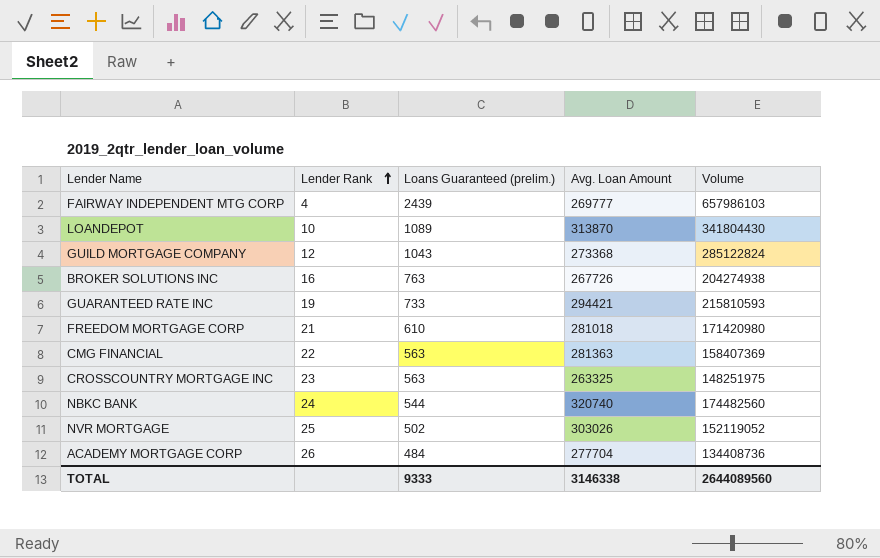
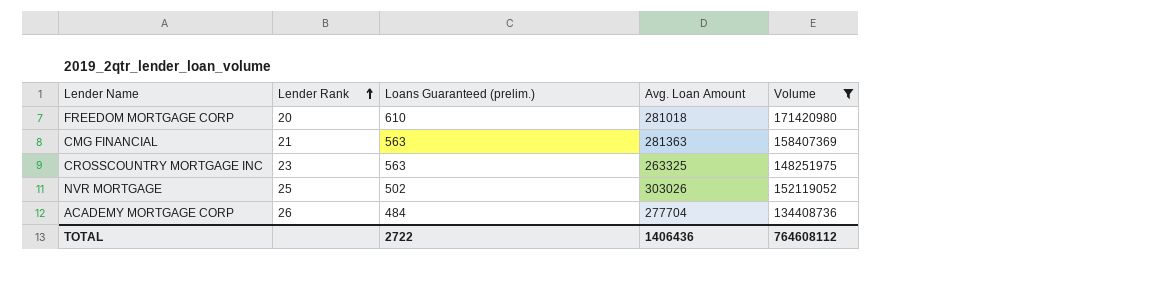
filter: none -> Volume <= 171420980
FREEDOM MORTGAGE CORP | Lender Rank: 21 -> 20
CMG FINANCIAL | Lender Rank: 22 -> 21
TOTAL | Loans Guaranteed (prelim.): 9333 -> 2722
TOTAL | Avg. Loan Amount: 3146338 -> 1406436
TOTAL | Volume: 2644089560 -> 764608112

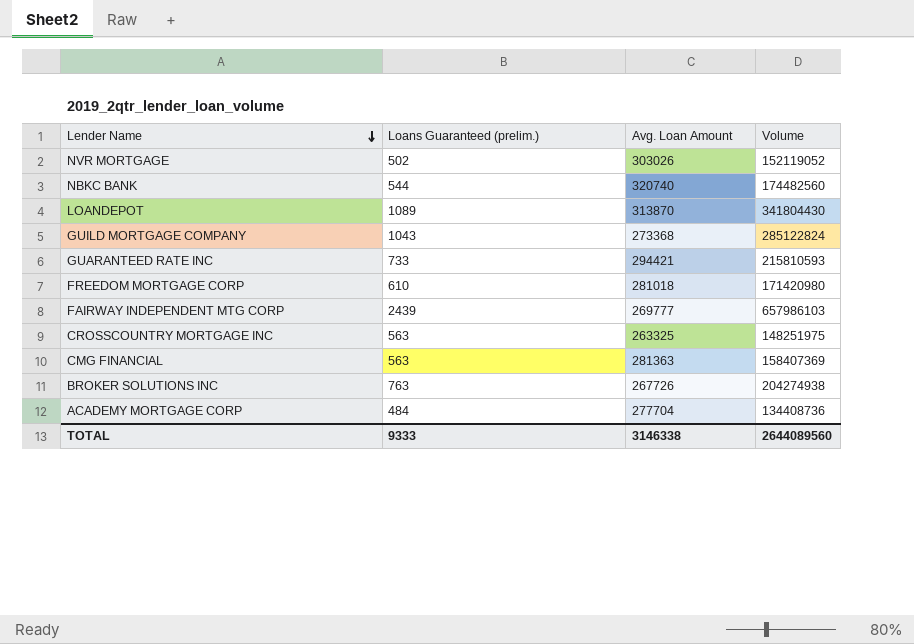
filter: Volume <= 171420980 -> none
row order: Lender Rank ascending -> Lender Name descending
column Lender Rank | position: 2 -> none
TOTAL | Loans Guaranteed (prelim.): 2722 -> 9333
TOTAL | Avg. Loan Amount: 1406436 -> 3146338
TOTAL | Volume: 764608112 -> 2644089560

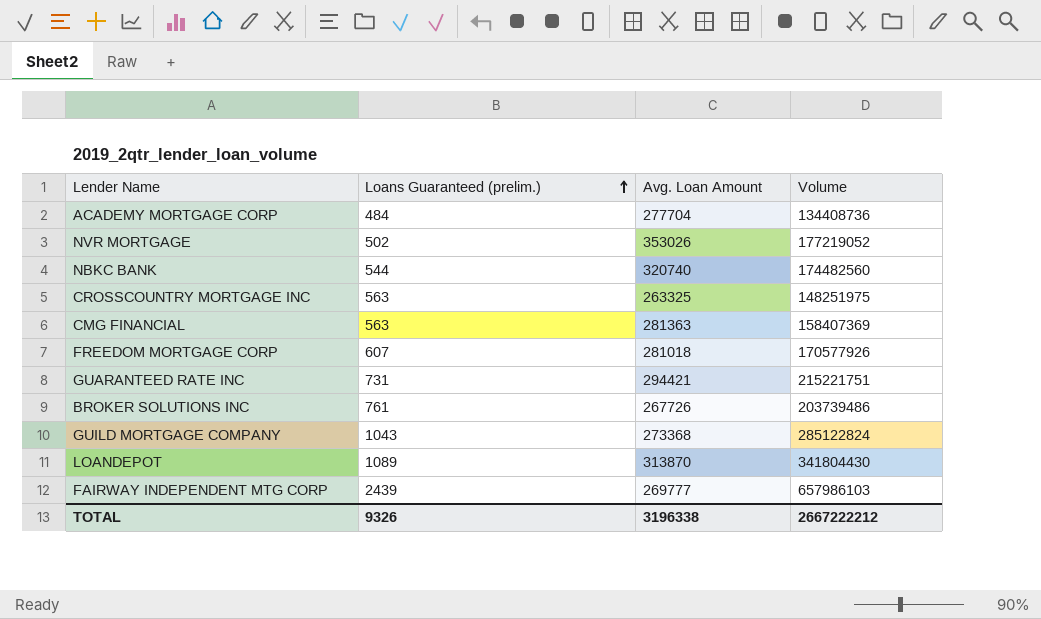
row order: Lender Name descending -> Loans Guaranteed (prelim.) ascending
NVR MORTGAGE | Avg. Loan Amount: 303026 -> 353026
NVR MORTGAGE | Volume: 152119052 -> 177219052
FREEDOM MORTGAGE CORP | Loans Guaranteed (prelim.): 610 -> 607
FREEDOM MORTGAGE CORP | Volume: 171420980 -> 170577926
GUARANTEED RATE INC | Loans Guaranteed (prelim.): 733 -> 731
GUARANTEED RATE INC | Volume: 215810593 -> 215221751
BROKER SOLUTIONS INC | Loans Guaranteed (prelim.): 763 -> 761
BROKER SOLUTIONS INC | Volume: 204274938 -> 203739486
TOTAL | Loans Guaranteed (prelim.): 9333 -> 9326
TOTAL | Avg. Loan Amount: 3146338 -> 3196338
TOTAL | Volume: 2644089560 -> 2667222212

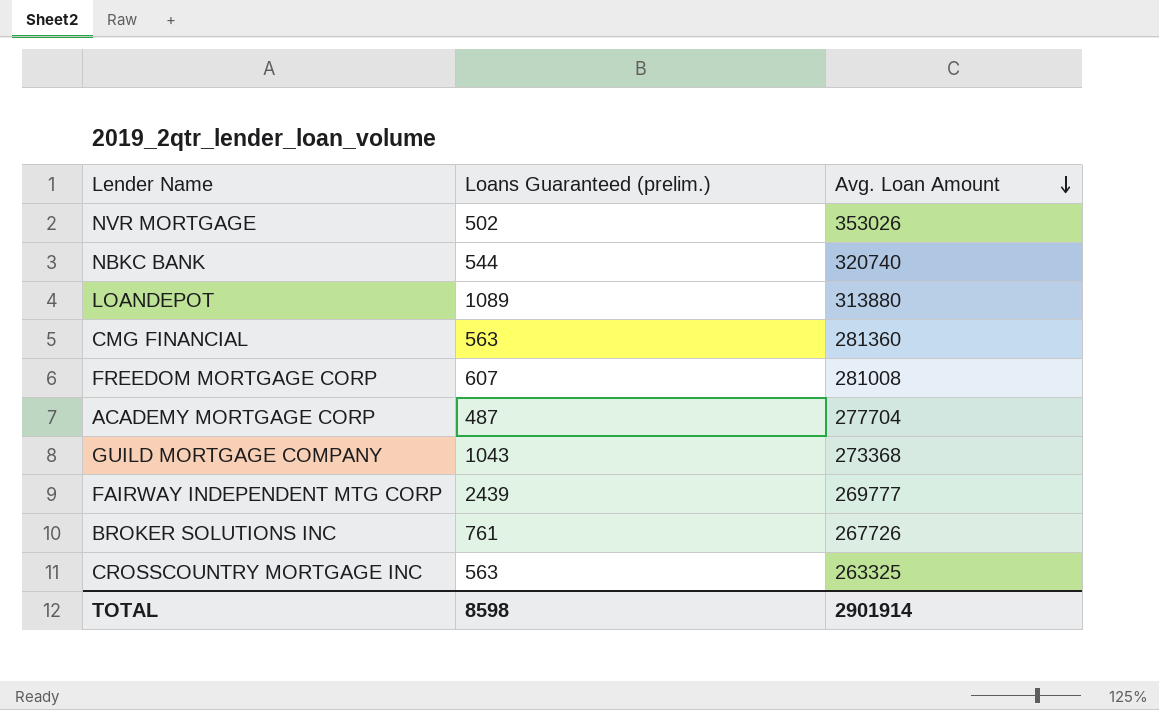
row order: Loans Guaranteed (prelim.) ascending -> Avg. Loan Amount descending
column Volume | formula: [Loans Guaranteed (prelim.)] * [Avg. Loan Amount] -> none
row GUARANTEED RATE INC: 731 | 294421 | 215221751 -> none
LOANDEPOT | Avg. Loan Amount: 313870 -> 313880
CMG FINANCIAL | Avg. Loan Amount: 281363 -> 281360
FREEDOM MORTGAGE CORP | Avg. Loan Amount: 281018 -> 281008
ACADEMY MORTGAGE CORP | Loans Guaranteed (prelim.): 484 -> 487
TOTAL | Loans Guaranteed (prelim.): 9326 -> 8598
TOTAL | Avg. Loan Amount: 3196338 -> 2901914

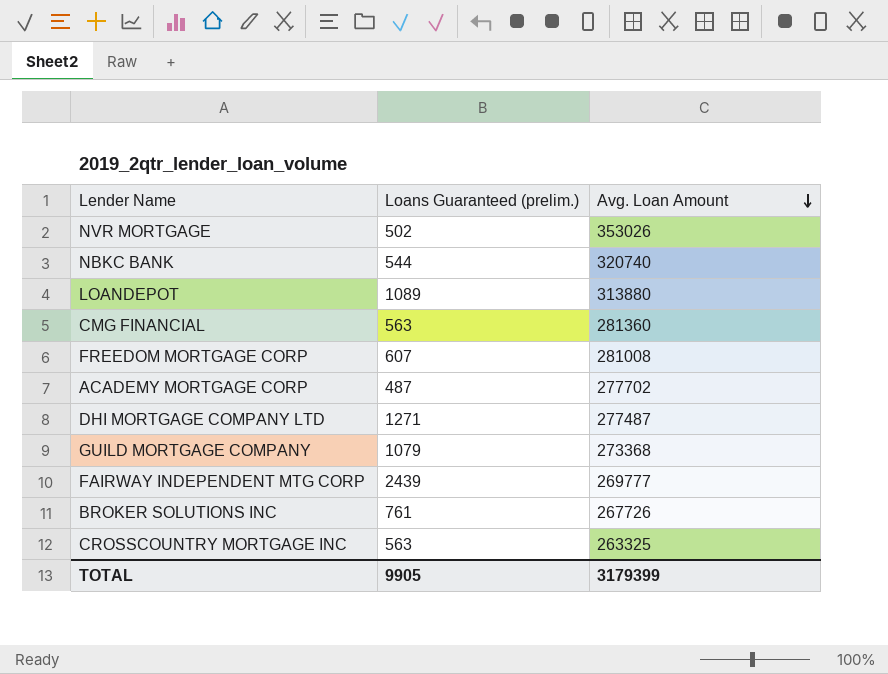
ACADEMY MORTGAGE CORP | Avg. Loan Amount: 277704 -> 277702
row DHI MORTGAGE COMPANY LTD: none -> 1271 | 277487
GUILD MORTGAGE COMPANY | Loans Guaranteed (prelim.): 1043 -> 1079
TOTAL | Loans Guaranteed (prelim.): 8598 -> 9905
TOTAL | Avg. Loan Amount: 2901914 -> 3179399

